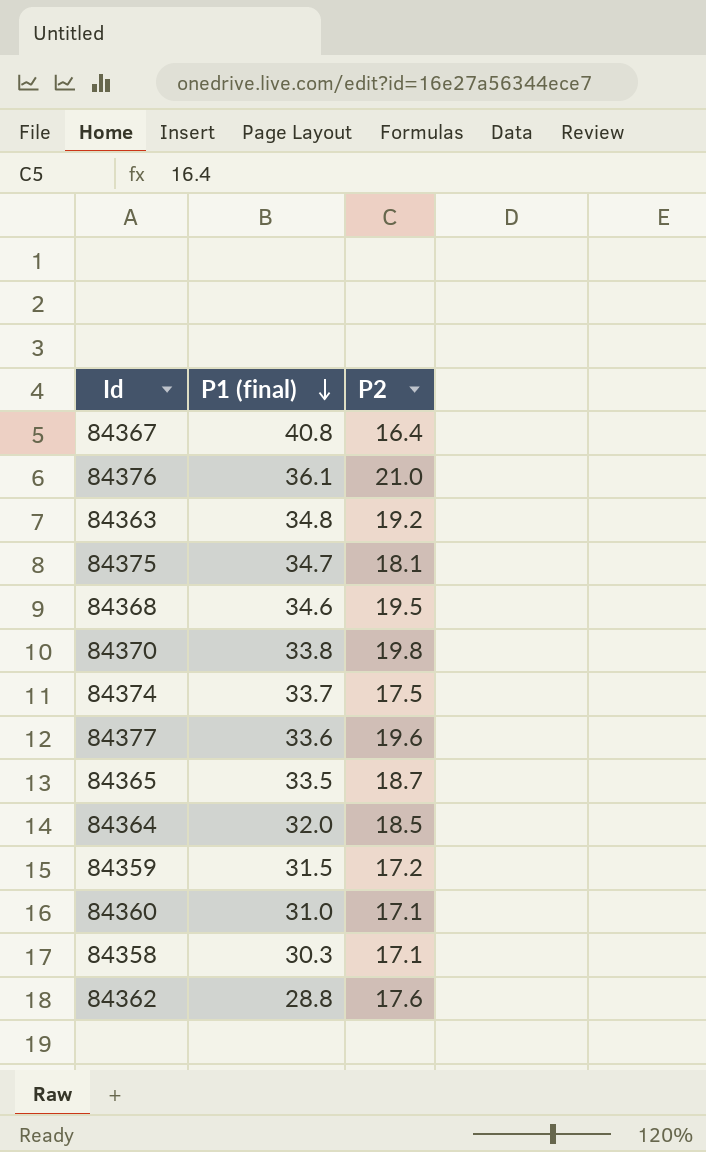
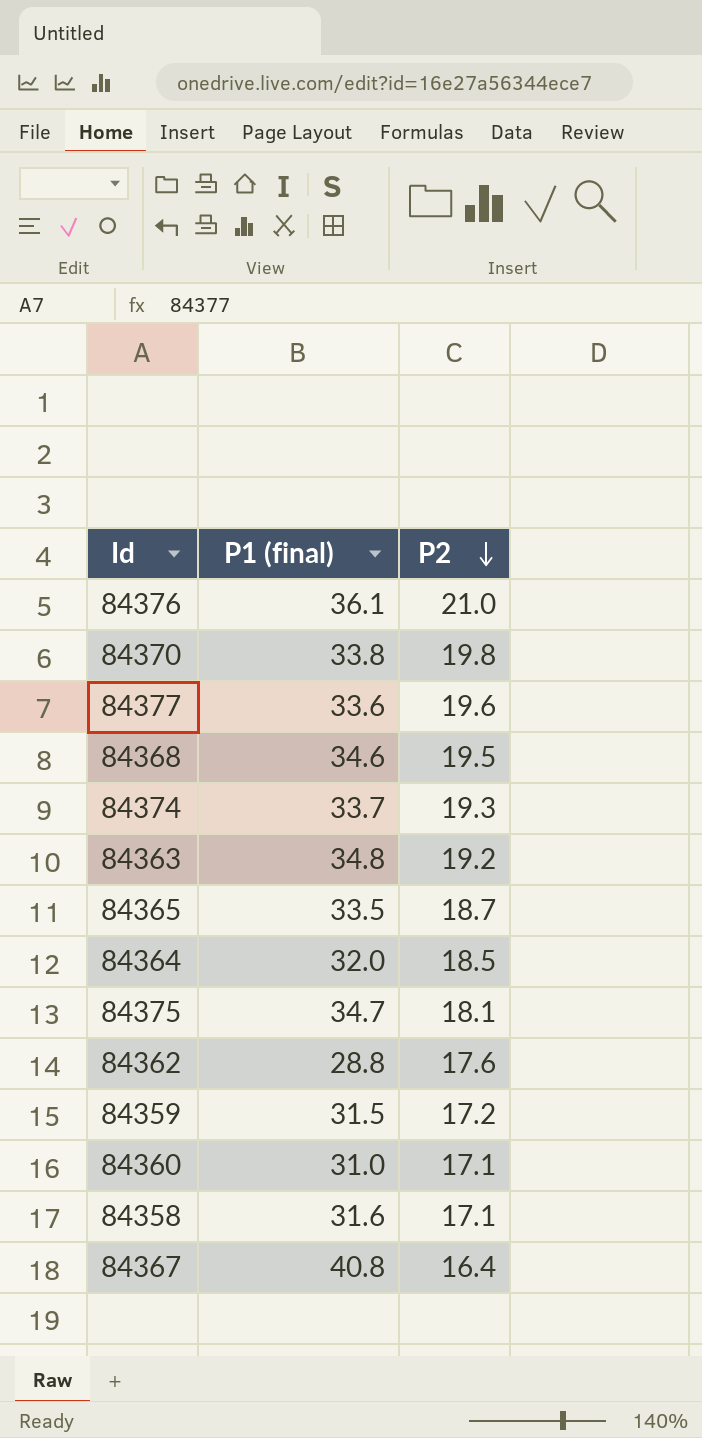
row order: P1 (final) descending -> P2 descending
84374 | P2: 17.5 -> 19.3
84358 | P1 (final): 30.3 -> 31.6

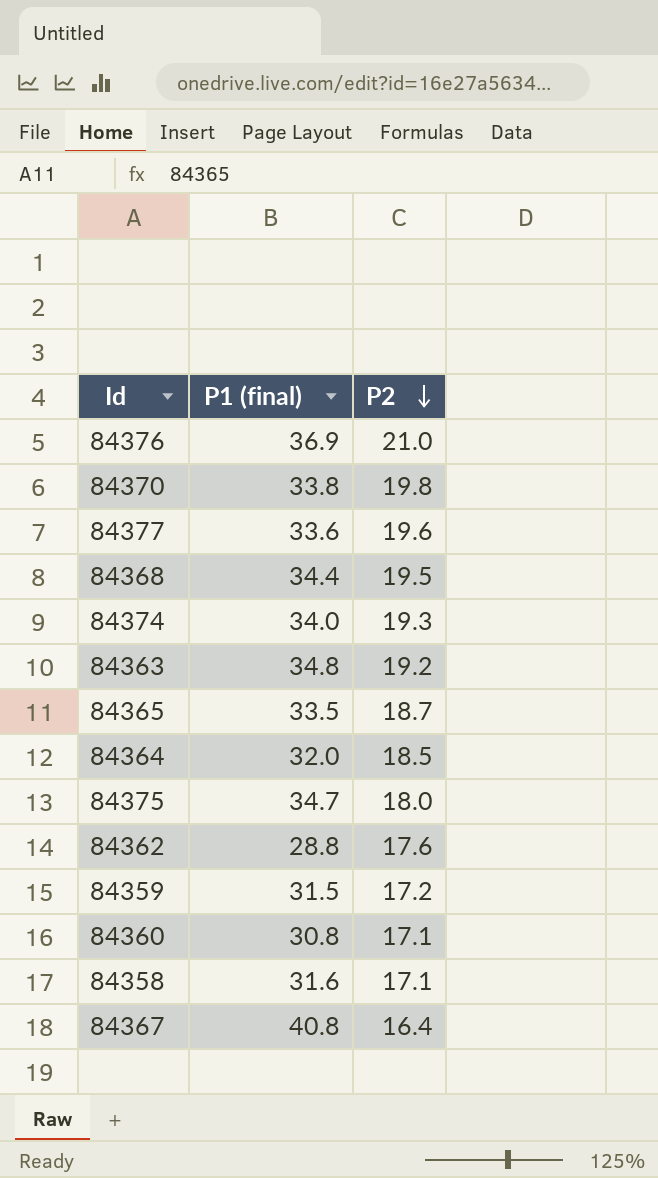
84376 | P1 (final): 36.1 -> 36.9
84368 | P1 (final): 34.6 -> 34.4
84374 | P1 (final): 33.7 -> 34.0
84375 | P2: 18.1 -> 18.0
84360 | P1 (final): 31.0 -> 30.8

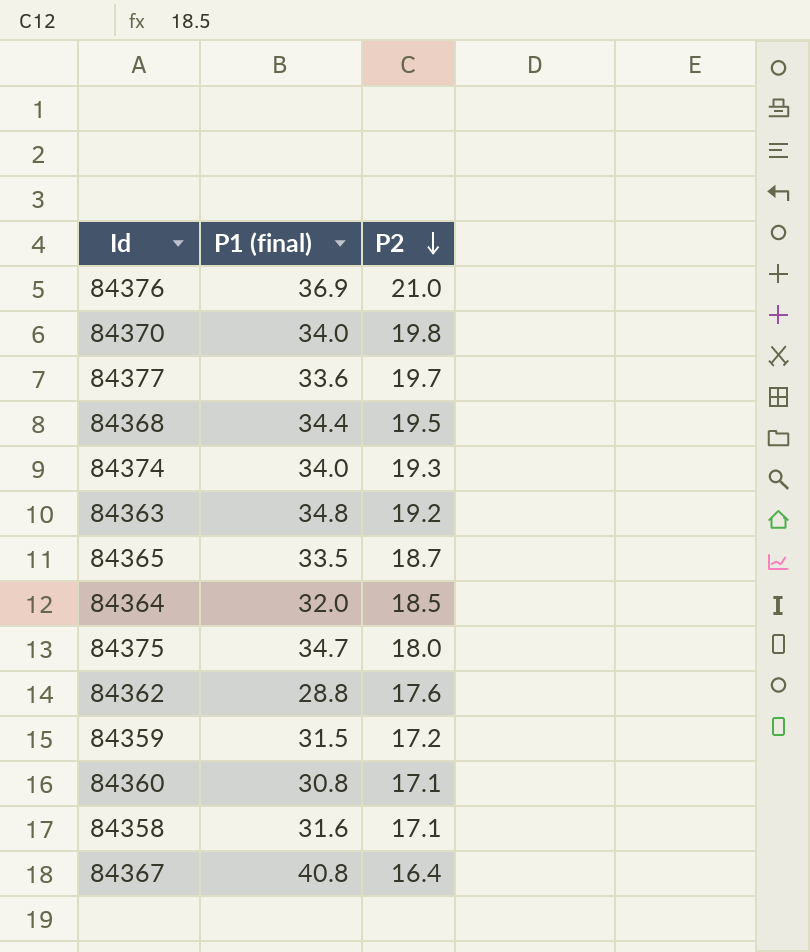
84370 | P1 (final): 33.8 -> 34.0
84377 | P2: 19.6 -> 19.7

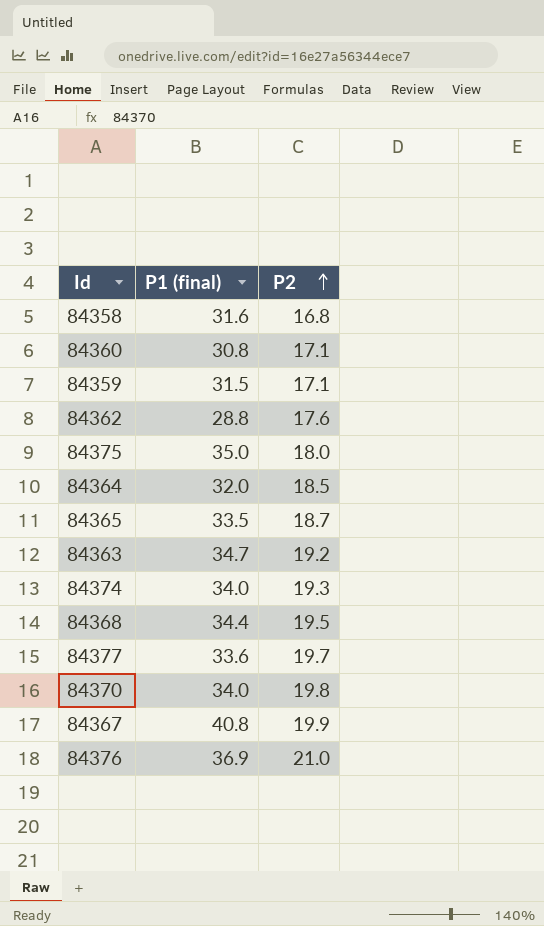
row order: P2 descending -> P2 ascending
84358 | P2: 17.1 -> 16.8
84359 | P2: 17.2 -> 17.1
84375 | P1 (final): 34.7 -> 35.0
84363 | P1 (final): 34.8 -> 34.7
84367 | P2: 16.4 -> 19.9

